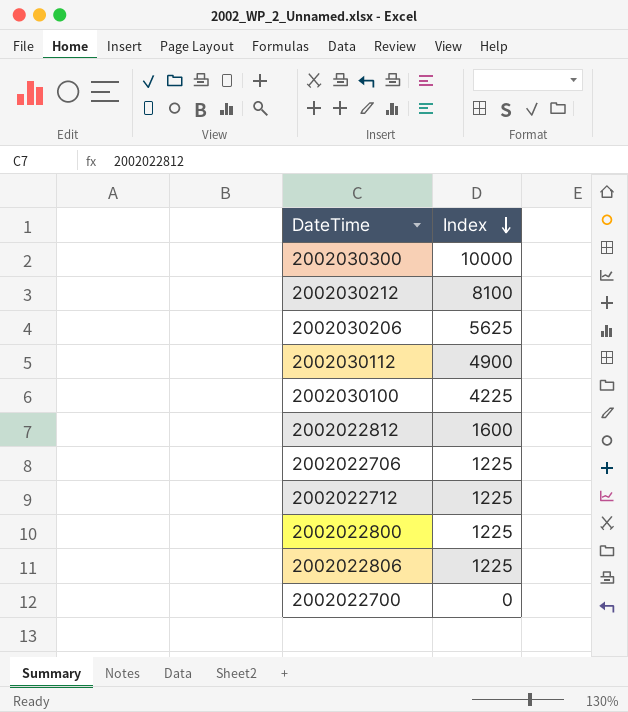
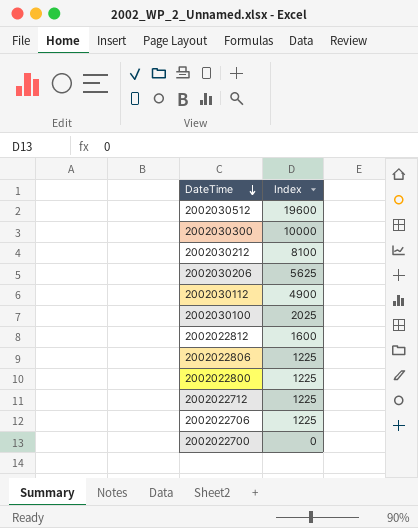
row order: Index descending -> DateTime descending
row 2002030512: none -> 19600
2002030100 | Index: 4225 -> 2025

